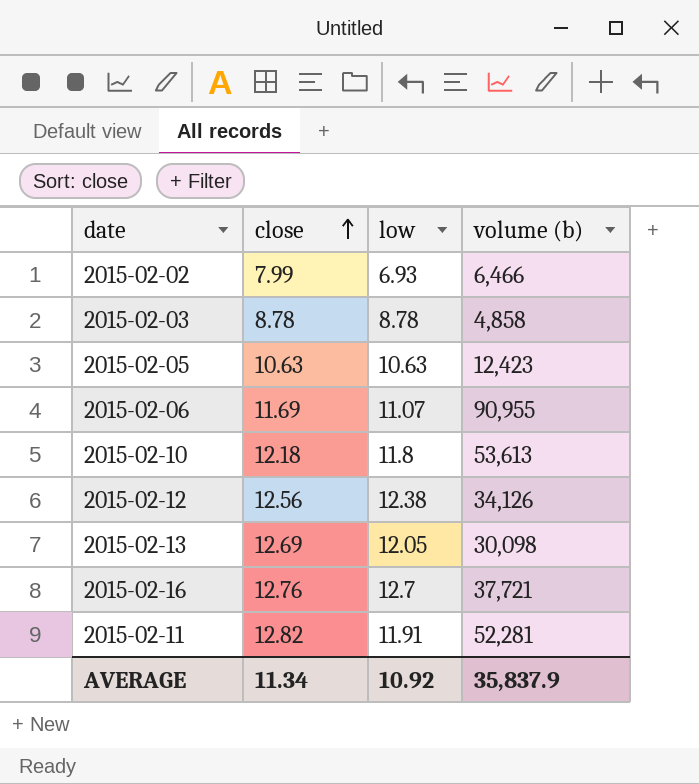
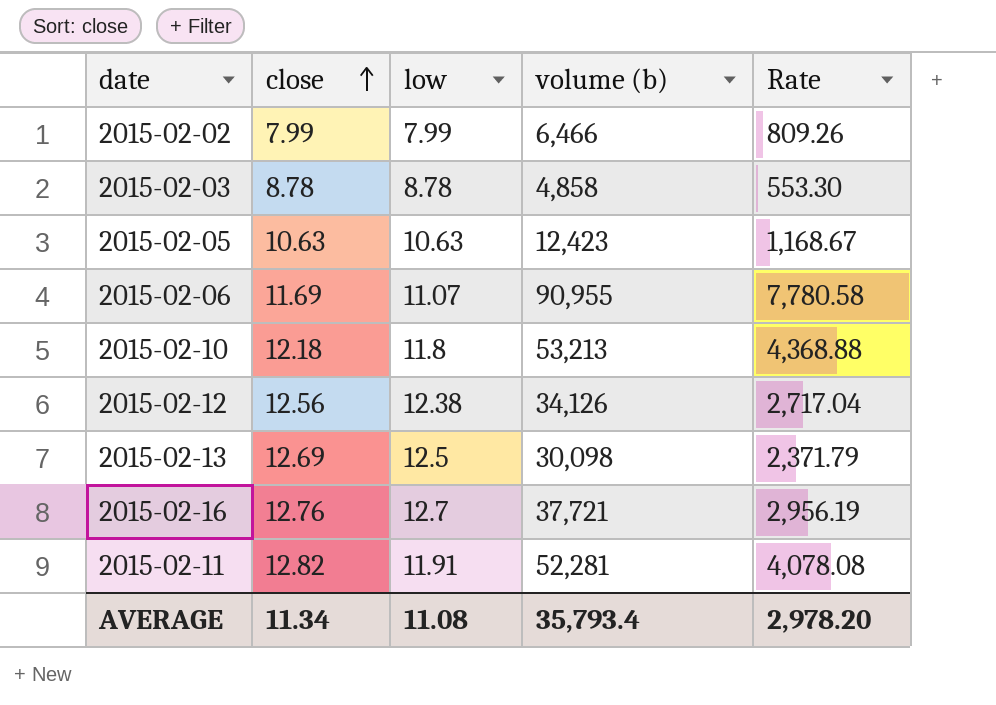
column Rate | formula: none -> [volume (b)] / [close]
2015-02-02 | low: 6.93 -> 7.99
2015-02-10 | volume (b): 53,613 -> 53,213
2015-02-13 | low: 12.05 -> 12.5
AVERAGE | low: 10.92 -> 11.08
AVERAGE | volume (b): 35,837.9 -> 35,793.4

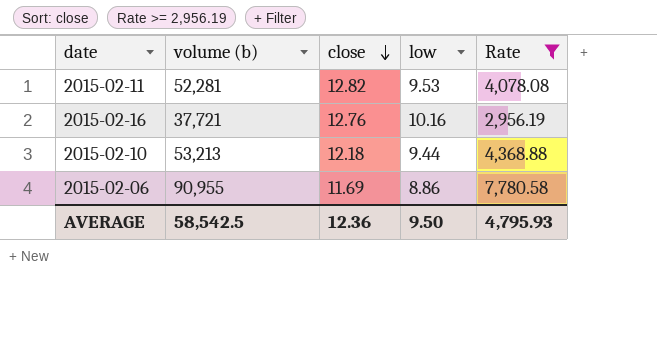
filter: none -> Rate >= 2,956.19
row order: close ascending -> close descending
column volume (b) | position: 4 -> 2
2015-02-11 | low: 11.91 -> 9.53
2015-02-16 | low: 12.7 -> 10.16
2015-02-10 | low: 11.8 -> 9.44
2015-02-06 | low: 11.07 -> 8.86
AVERAGE | volume (b): 35,793.4 -> 58,542.5
AVERAGE | close: 11.34 -> 12.36
AVERAGE | low: 11.08 -> 9.50
AVERAGE | Rate: 2,978.20 -> 4,795.93

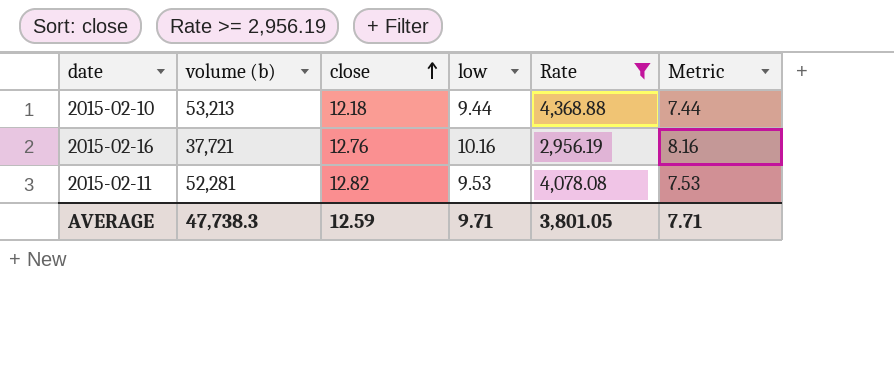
row order: close descending -> close ascending
column Metric | formula: none -> [low] - 2
row 2015-02-06: 90,955 | 11.69 | 8.86 | 7,780.58 -> none
AVERAGE | volume (b): 58,542.5 -> 47,738.3
AVERAGE | close: 12.36 -> 12.59
AVERAGE | low: 9.50 -> 9.71
AVERAGE | Rate: 4,795.93 -> 3,801.05

